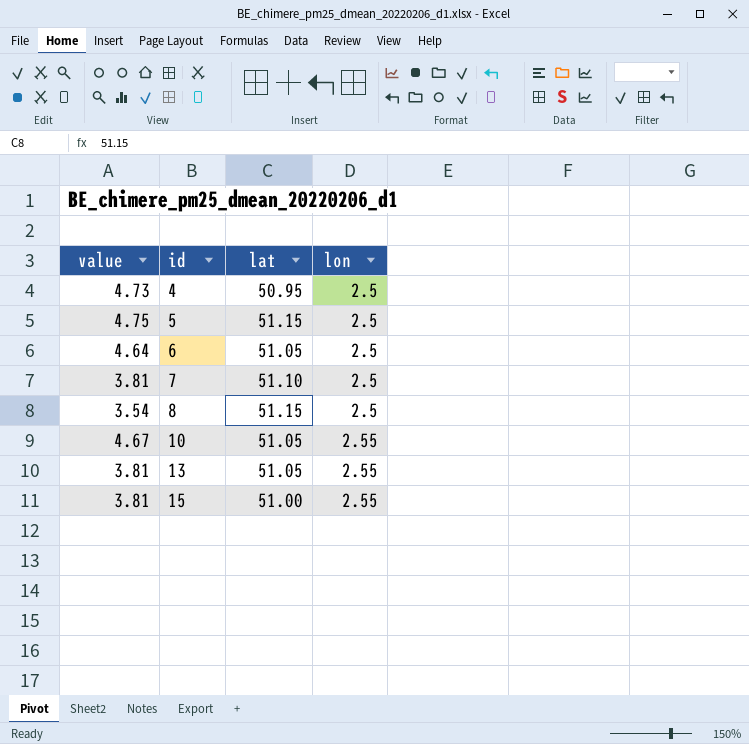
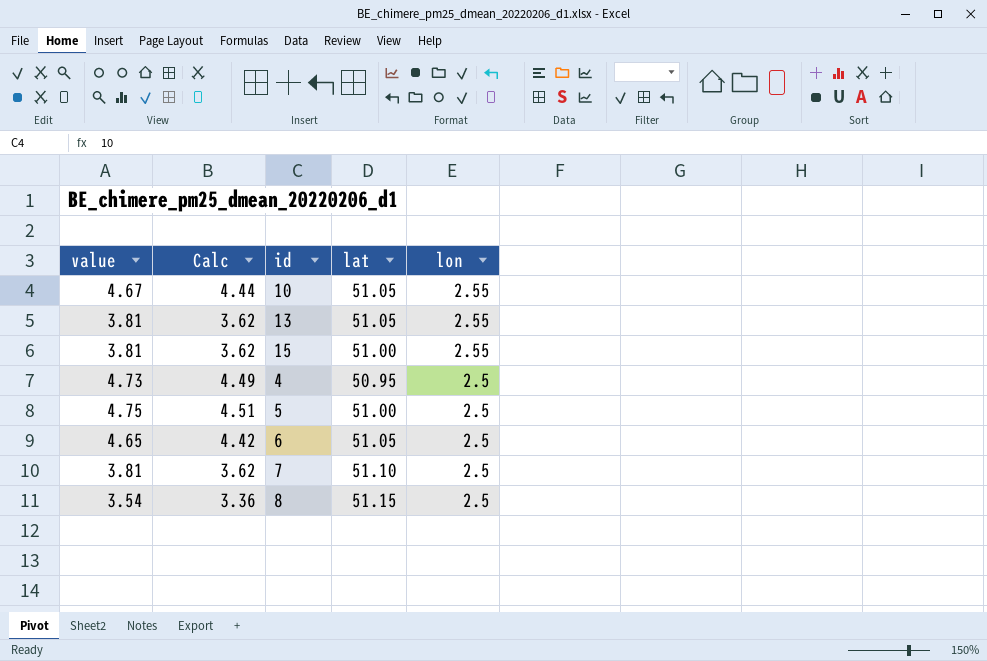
row order: id ascending -> lon descending
column Calc | formula: none -> [value] * 0.95
5 | lat: 51.15 -> 51.00
6 | value: 4.64 -> 4.65

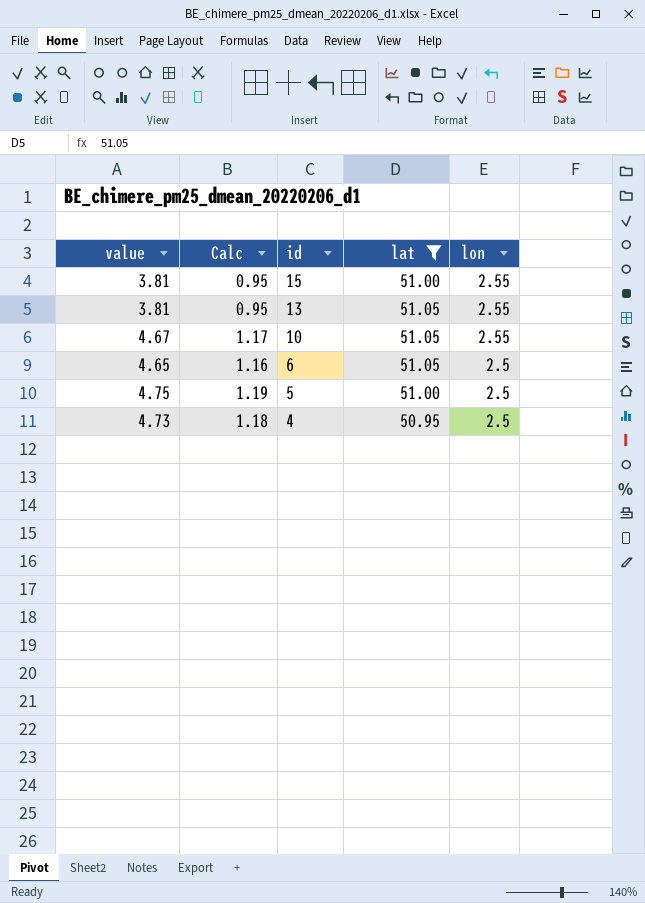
filter: none -> lat <= 51.05
row order: lon descending -> id descending
column Calc | formula: [value] * 0.95 -> [value] * 0.25

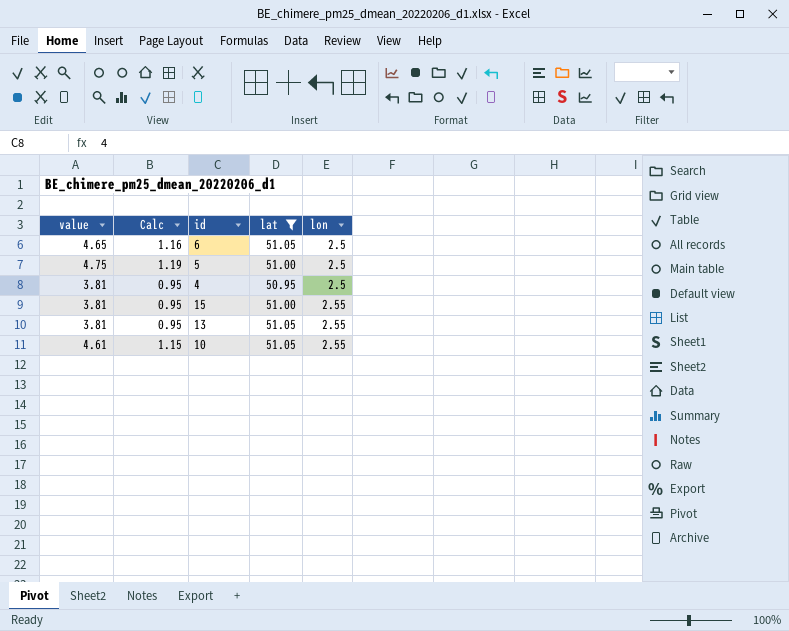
row order: id descending -> lon ascending
4 | value: 4.73 -> 3.81
4 | Calc: 1.18 -> 0.95
10 | value: 4.67 -> 4.61
10 | Calc: 1.17 -> 1.15

